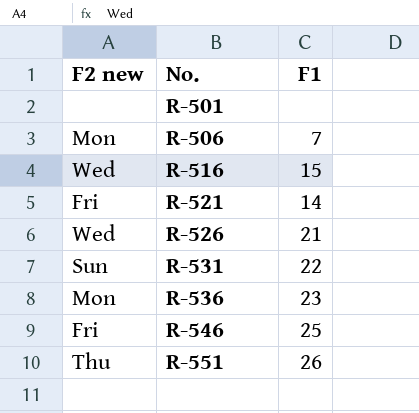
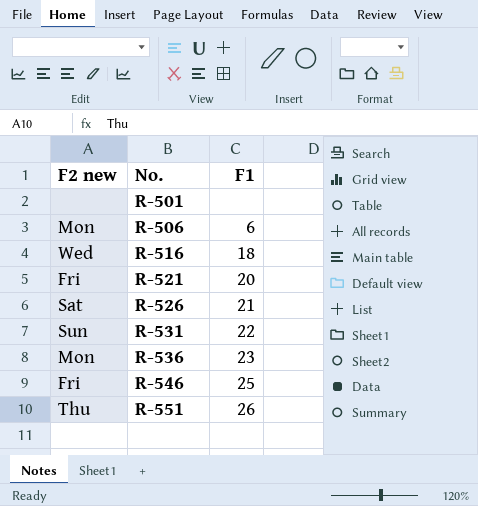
R-506 | F1: 7 -> 6
R-516 | F1: 15 -> 18
R-521 | F1: 14 -> 20
R-526 | F2 new: Wed -> Sat

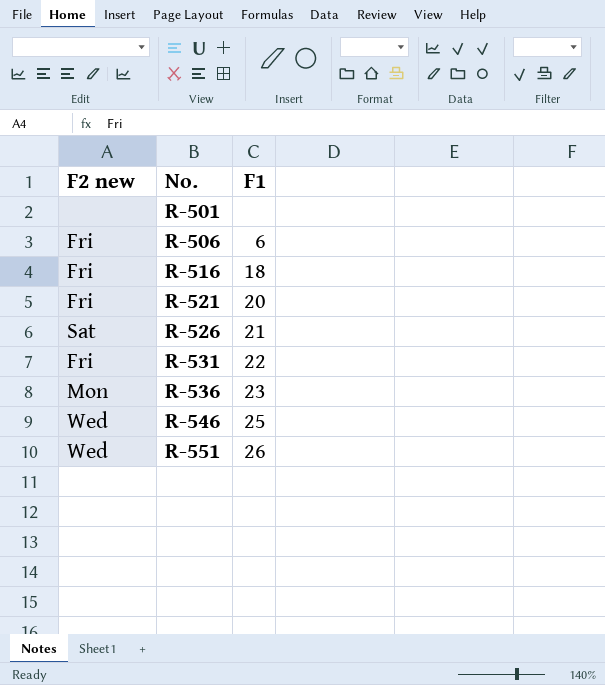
R-506 | F2 new: Mon -> Fri
R-516 | F2 new: Wed -> Fri
R-531 | F2 new: Sun -> Fri
R-546 | F2 new: Fri -> Wed
R-551 | F2 new: Thu -> Wed

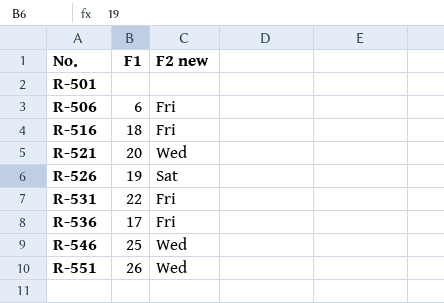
column F2 new | position: 1 -> 3
R-521 | F2 new: Fri -> Wed
R-526 | F1: 21 -> 19
R-536 | F1: 23 -> 17
R-536 | F2 new: Mon -> Fri

